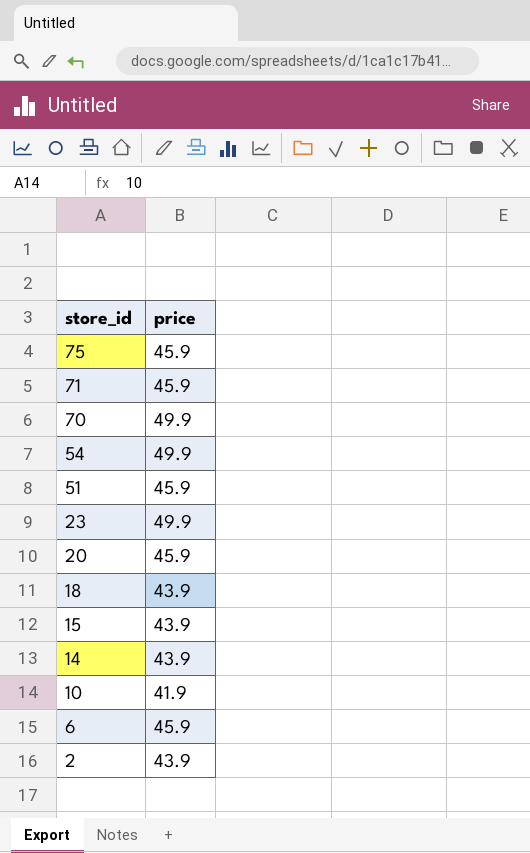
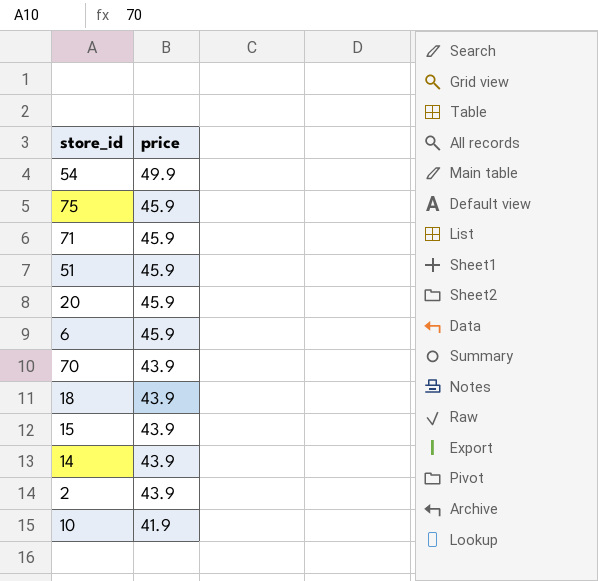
row order: store_id descending -> price descending
row 23: 49.9 -> none
70 | price: 49.9 -> 43.9

